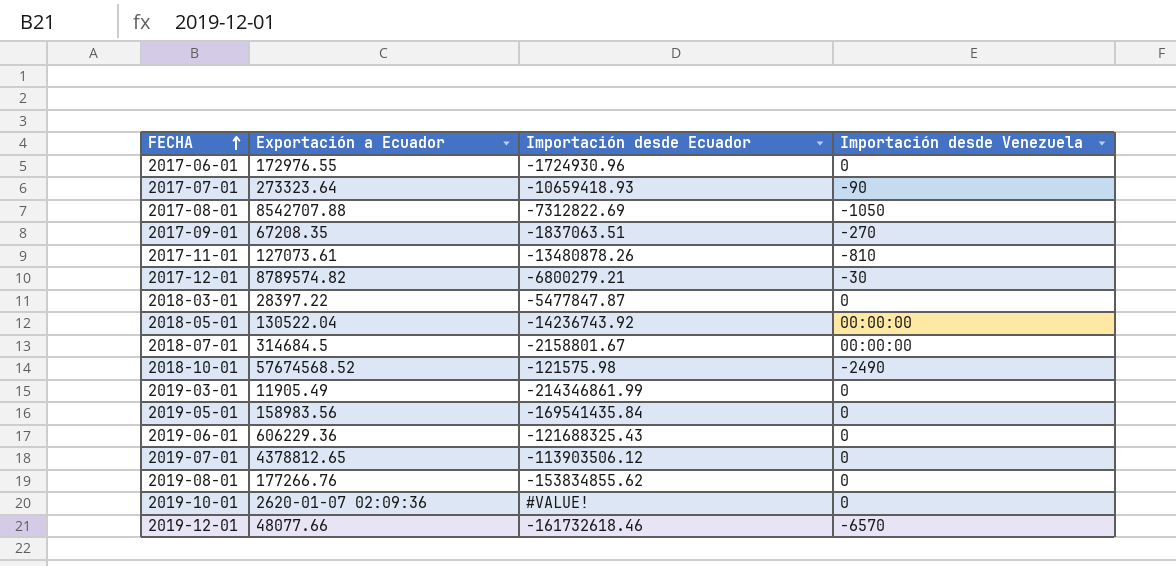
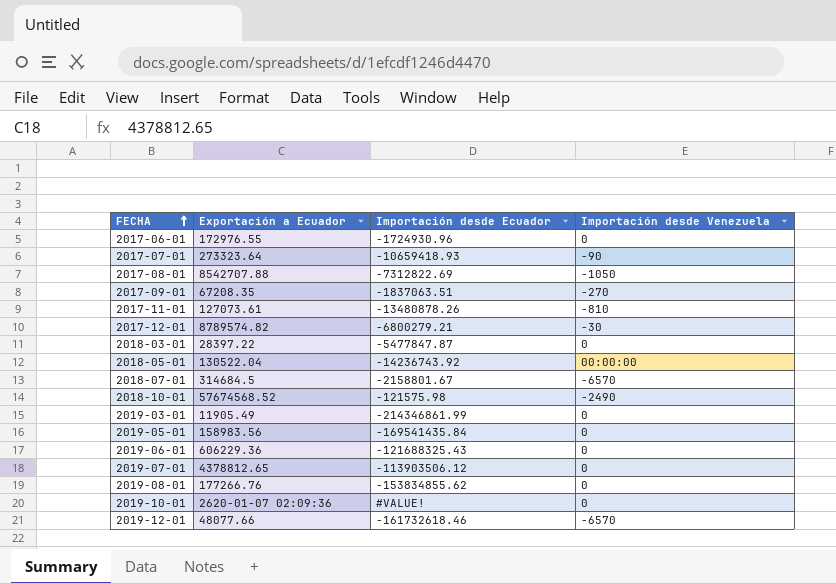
2018-07-01 | Importación desde Venezuela: 00:00:00 -> -6570

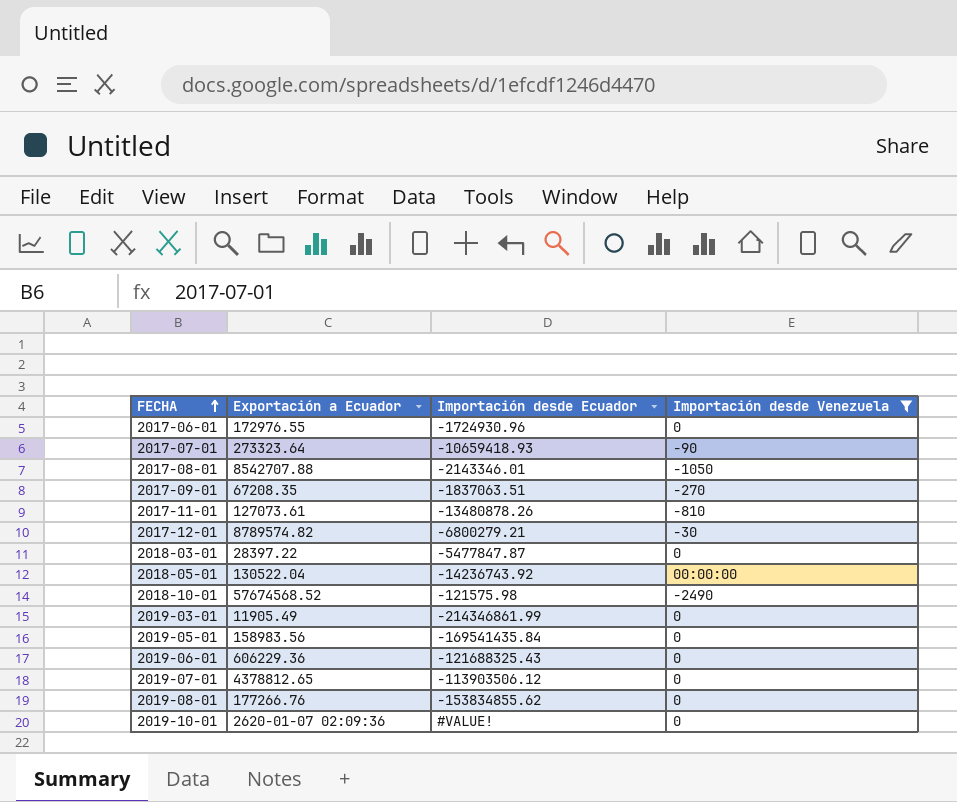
filter: none -> Importación desde Venezuela != -6570
2017-08-01 | Importación desde Ecuador: -7312822.69 -> -2143346.01

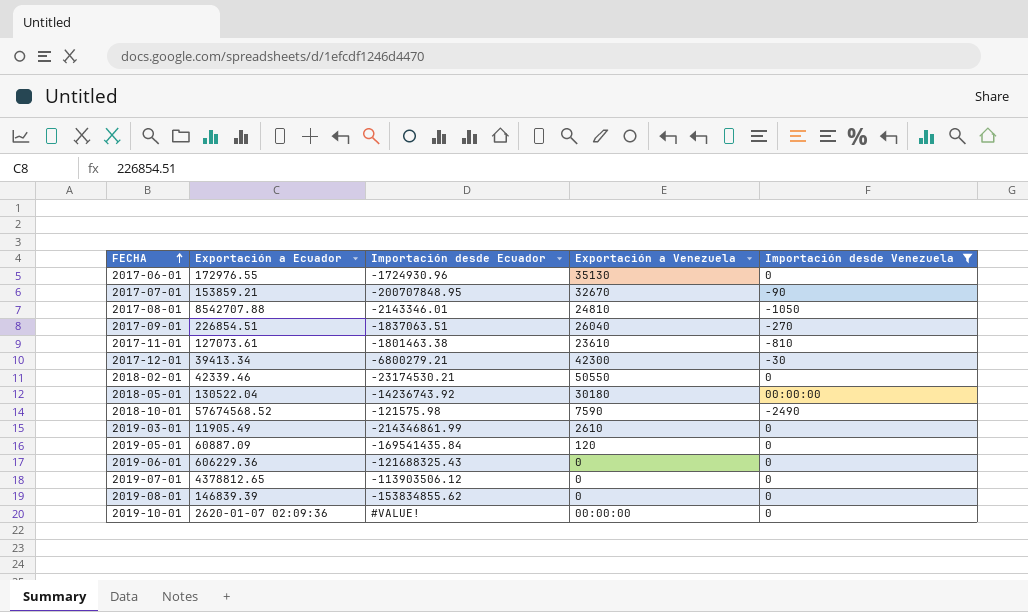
column Exportación a Venezuela | position: none -> 4
row 2018-03-01: 28397.22 | -5477847.87 | 0 -> none
2017-07-01 | Exportación a Ecuador: 273323.64 -> 153859.21
2017-07-01 | Importación desde Ecuador: -10659418.93 -> -200707848.95
2017-09-01 | Exportación a Ecuador: 67208.35 -> 226854.51
2017-11-01 | Importación desde Ecuador: -13480878.26 -> -1801463.38
2017-12-01 | Exportación a Ecuador: 8789574.82 -> 39413.34
row 2018-02-01: none -> 42339.46 | -23174530.21 | 50550 | 0
2019-05-01 | Exportación a Ecuador: 158983.56 -> 60887.09
2019-08-01 | Exportación a Ecuador: 177266.76 -> 146839.39

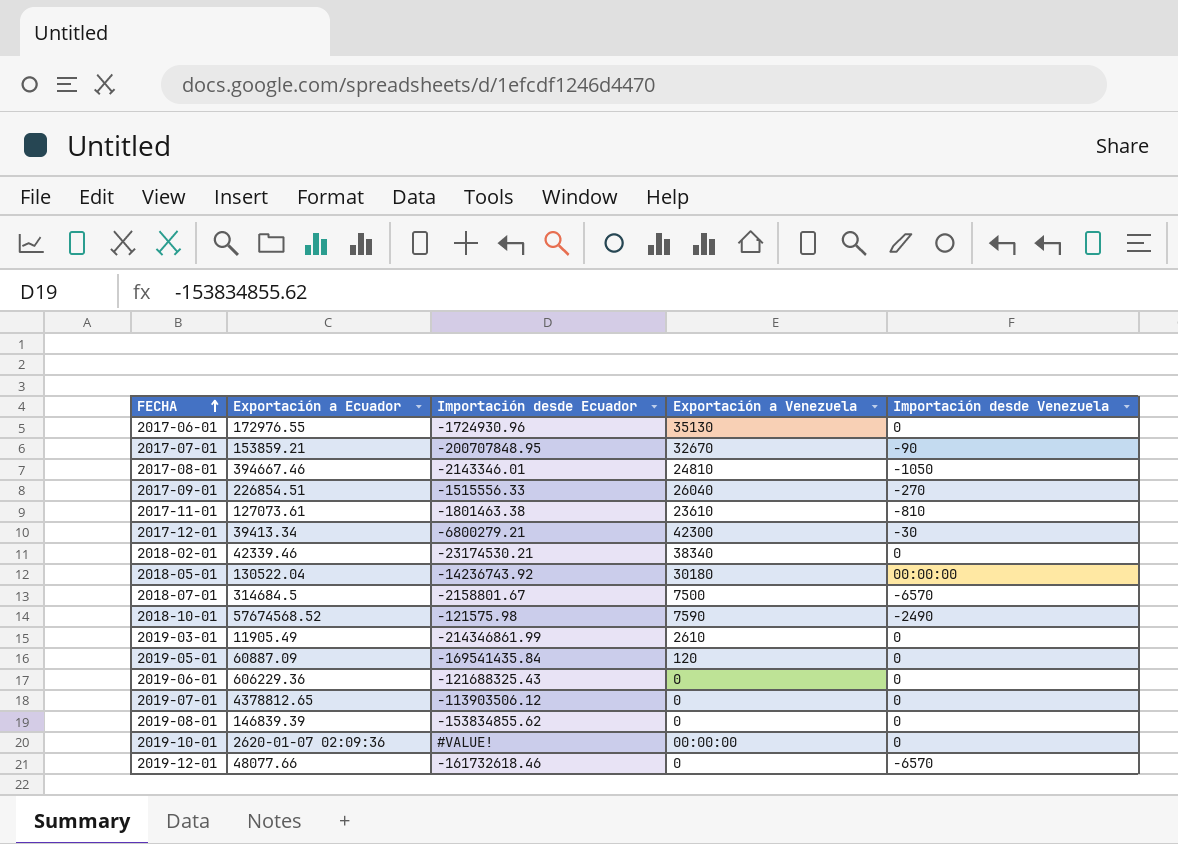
filter: Importación desde Venezuela != -6570 -> none
2017-08-01 | Exportación a Ecuador: 8542707.88 -> 394667.46
2017-09-01 | Importación desde Ecuador: -1837063.51 -> -1515556.33
2018-02-01 | Exportación a Venezuela: 50550 -> 38340

